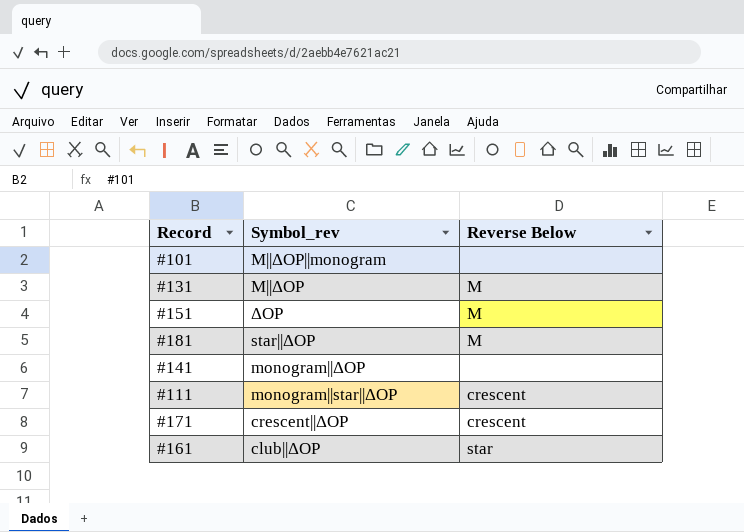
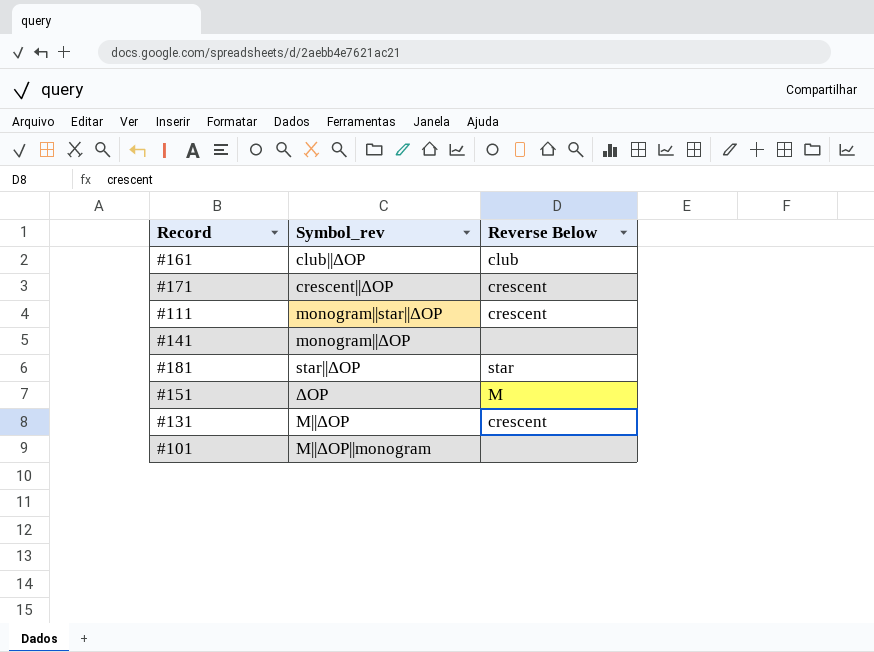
row order: Symbol_rev descending -> Symbol_rev ascending
#161 | Reverse Below: star -> club
#181 | Reverse Below: Μ -> star
#131 | Reverse Below: Μ -> crescent

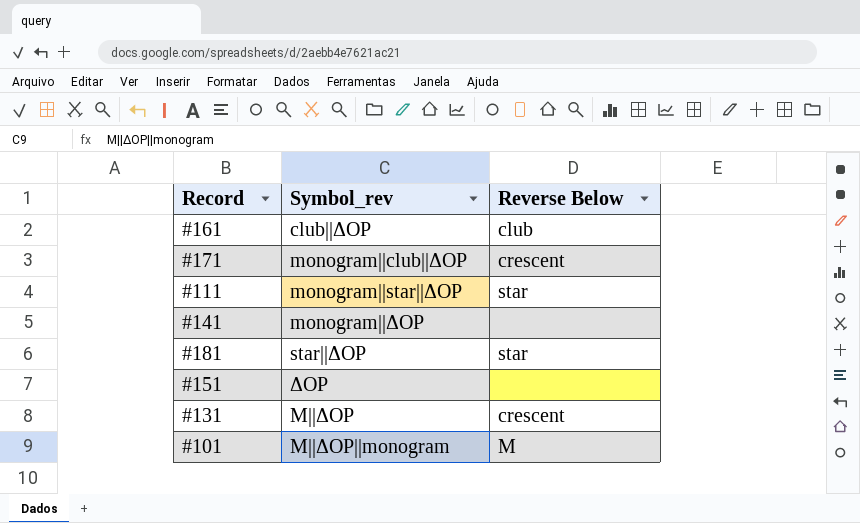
#171 | Symbol_rev: crescent||ΔΟΡ -> monogram||club||ΔΟΡ
#111 | Reverse Below: crescent -> star
#151 | Reverse Below: Μ -> none
#101 | Reverse Below: none -> Μ

